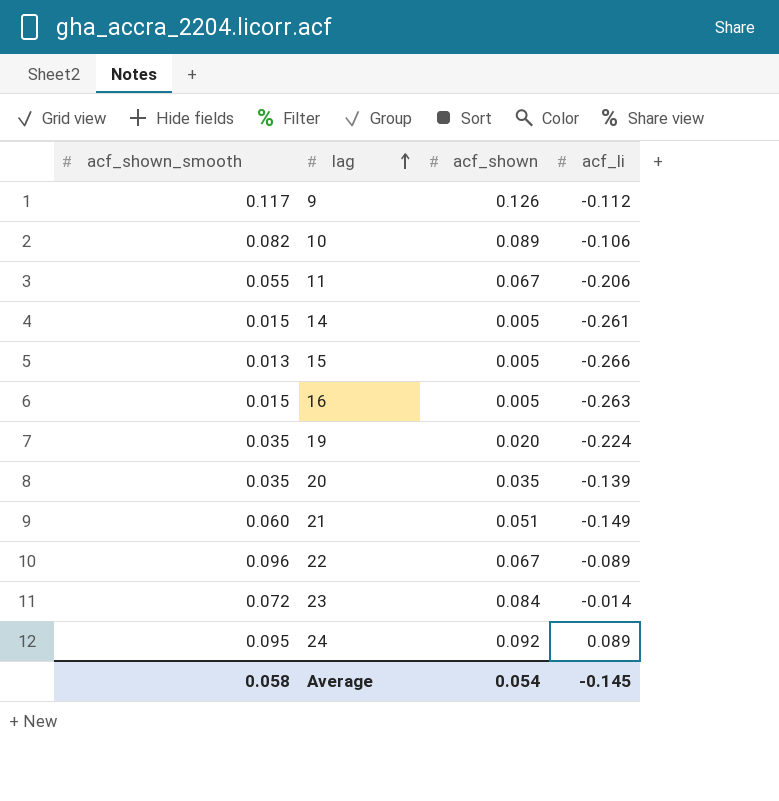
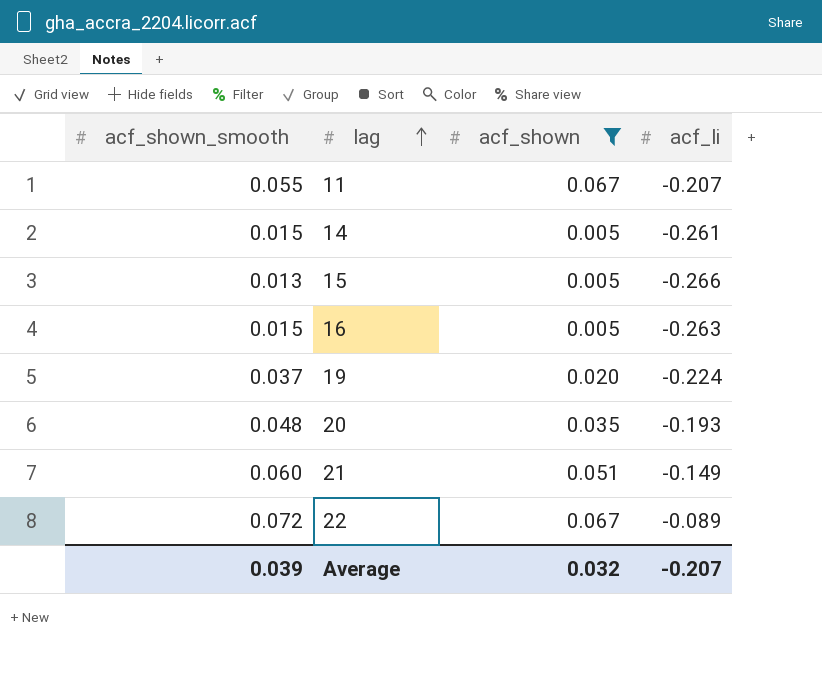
filter: none -> acf_shown <= 0.067
11 | acf_li: -0.206 -> -0.207
19 | acf_shown_smooth: 0.035 -> 0.037
20 | acf_shown_smooth: 0.035 -> 0.048
20 | acf_li: -0.139 -> -0.193
22 | acf_shown_smooth: 0.096 -> 0.072
Average | acf_shown_smooth: 0.058 -> 0.039
Average | acf_shown: 0.054 -> 0.032
Average | acf_li: -0.145 -> -0.207

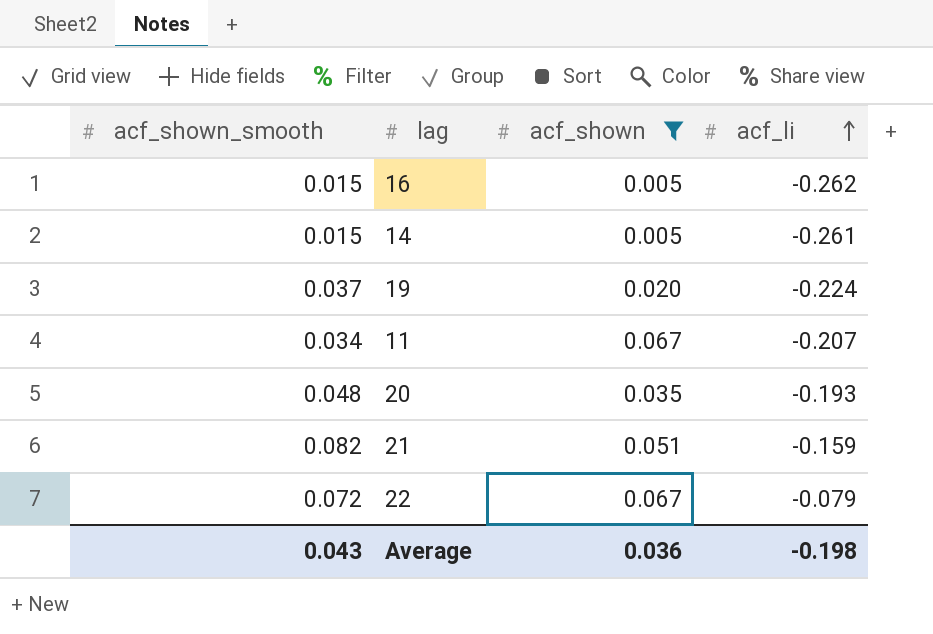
row order: lag ascending -> acf_li ascending
row 15: 0.013 | 0.005 | -0.266 -> none
16 | acf_li: -0.263 -> -0.262
11 | acf_shown_smooth: 0.055 -> 0.034
21 | acf_shown_smooth: 0.060 -> 0.082
21 | acf_li: -0.149 -> -0.159
22 | acf_li: -0.089 -> -0.079
Average | acf_shown_smooth: 0.039 -> 0.043
Average | acf_shown: 0.032 -> 0.036
Average | acf_li: -0.207 -> -0.198

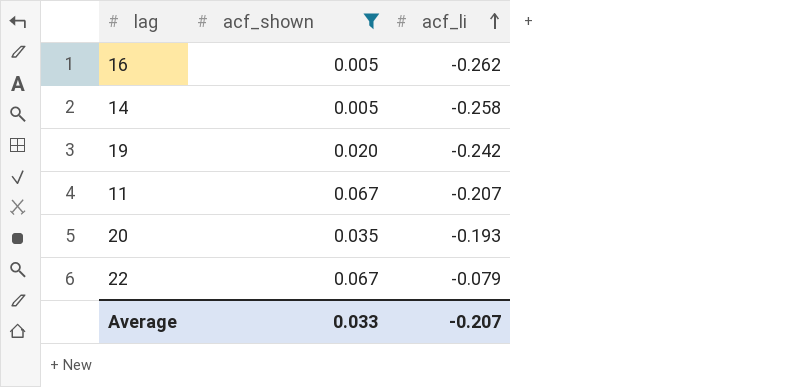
column acf_shown_smooth | position: 1 -> none
row 21: 0.082 | 0.051 | -0.159 -> none
14 | acf_li: -0.261 -> -0.258
19 | acf_li: -0.224 -> -0.242
Average | acf_shown: 0.036 -> 0.033
Average | acf_li: -0.198 -> -0.207

